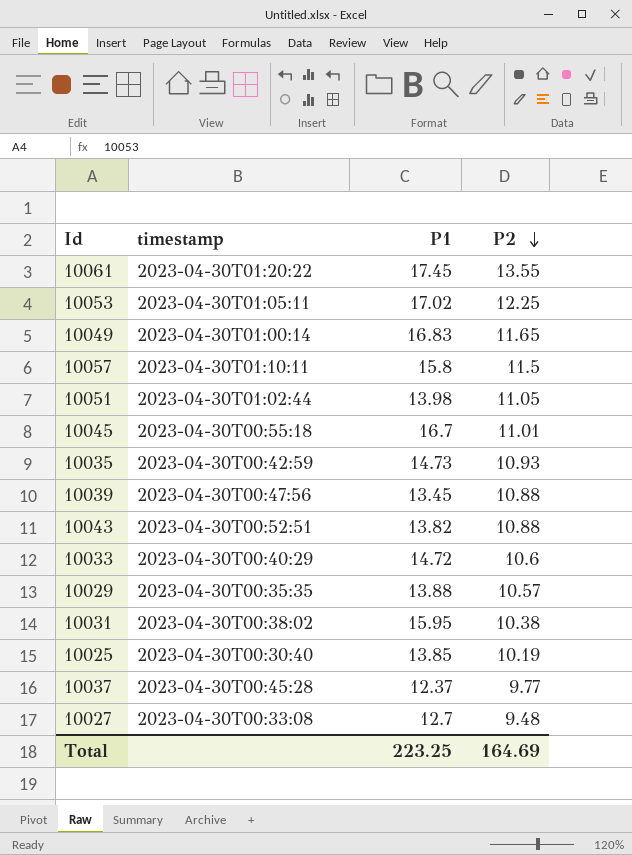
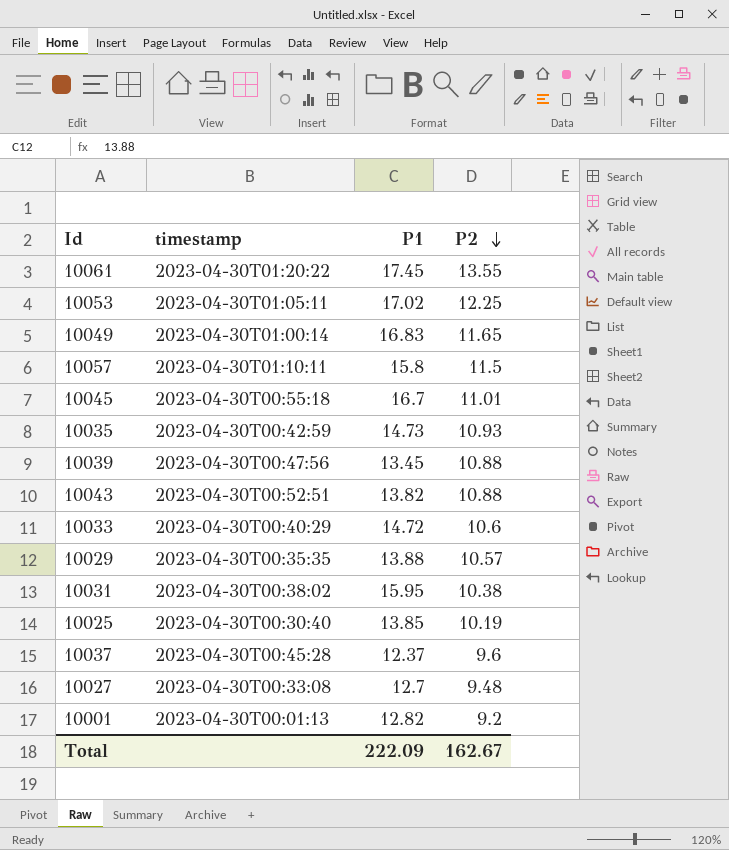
row 10051: 2023-04-30T01:02:44 | 13.98 | 11.05 -> none
10037 | P2: 9.77 -> 9.6
row 10001: none -> 2023-04-30T00:01:13 | 12.82 | 9.2
Total | P1: 223.25 -> 222.09
Total | P2: 164.69 -> 162.67

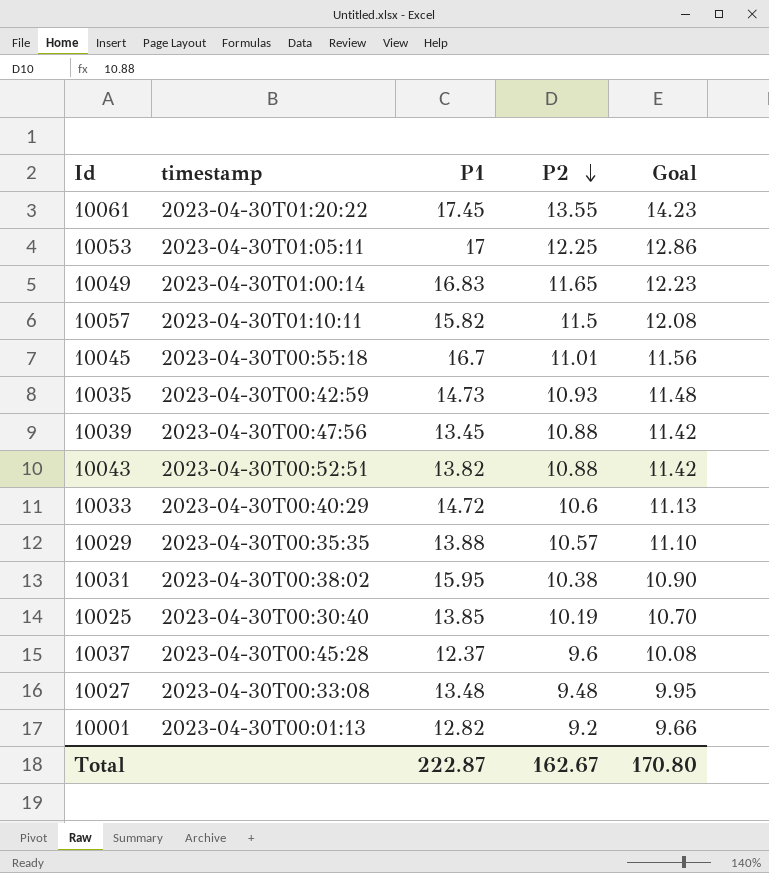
column Goal | formula: none -> [P2] * 1.05
10053 | P1: 17.02 -> 17
10057 | P1: 15.8 -> 15.82
10027 | P1: 12.7 -> 13.48
Total | P1: 222.09 -> 222.87

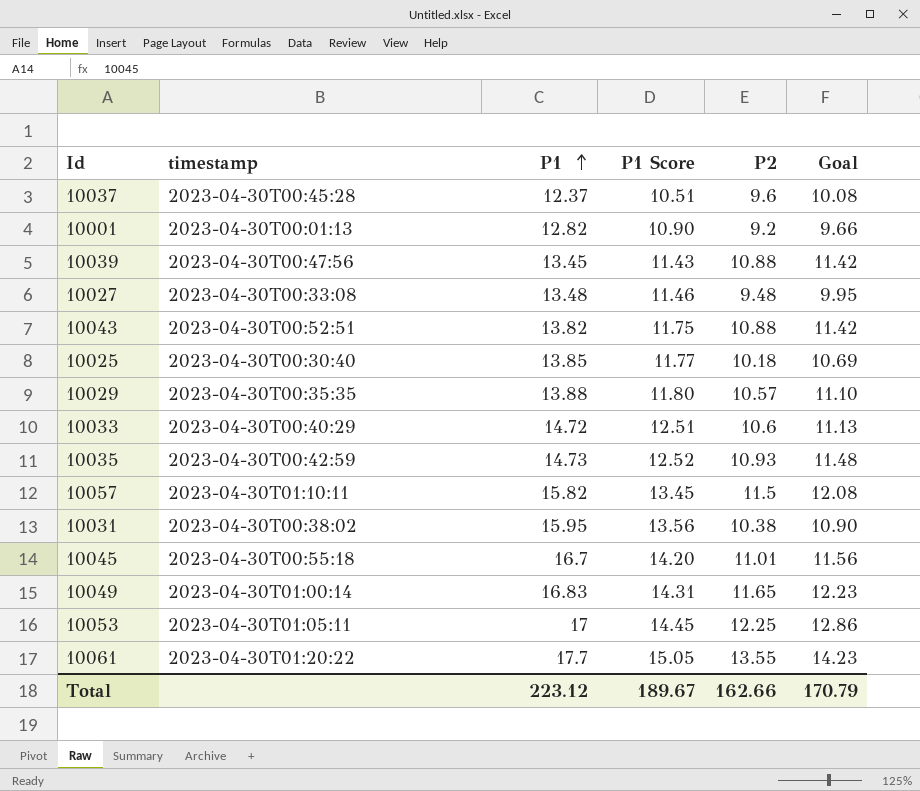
row order: P2 descending -> P1 ascending
column P1 Score | formula: none -> [P1] * 0.85
10025 | P2: 10.19 -> 10.18
10025 | Goal: 10.70 -> 10.69
10061 | P1: 17.45 -> 17.7
Total | P1: 222.87 -> 223.12
Total | P2: 162.67 -> 162.66
Total | Goal: 170.80 -> 170.79

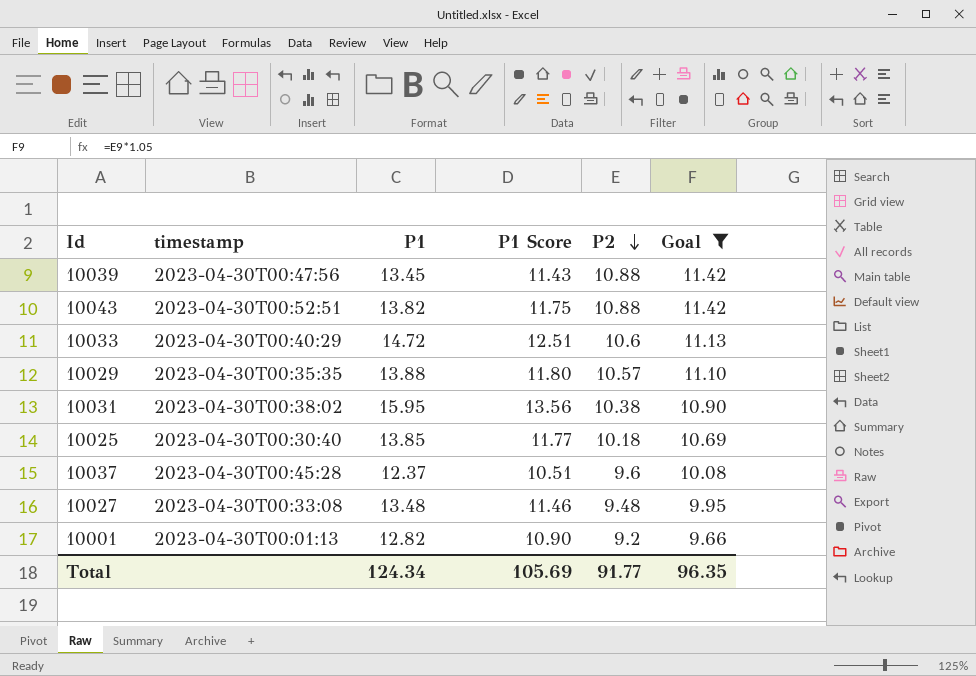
filter: none -> Goal <= 11.42
row order: P1 ascending -> P2 descending
Total | P1: 223.12 -> 124.34
Total | P1 Score: 189.67 -> 105.69
Total | P2: 162.66 -> 91.77
Total | Goal: 170.79 -> 96.35

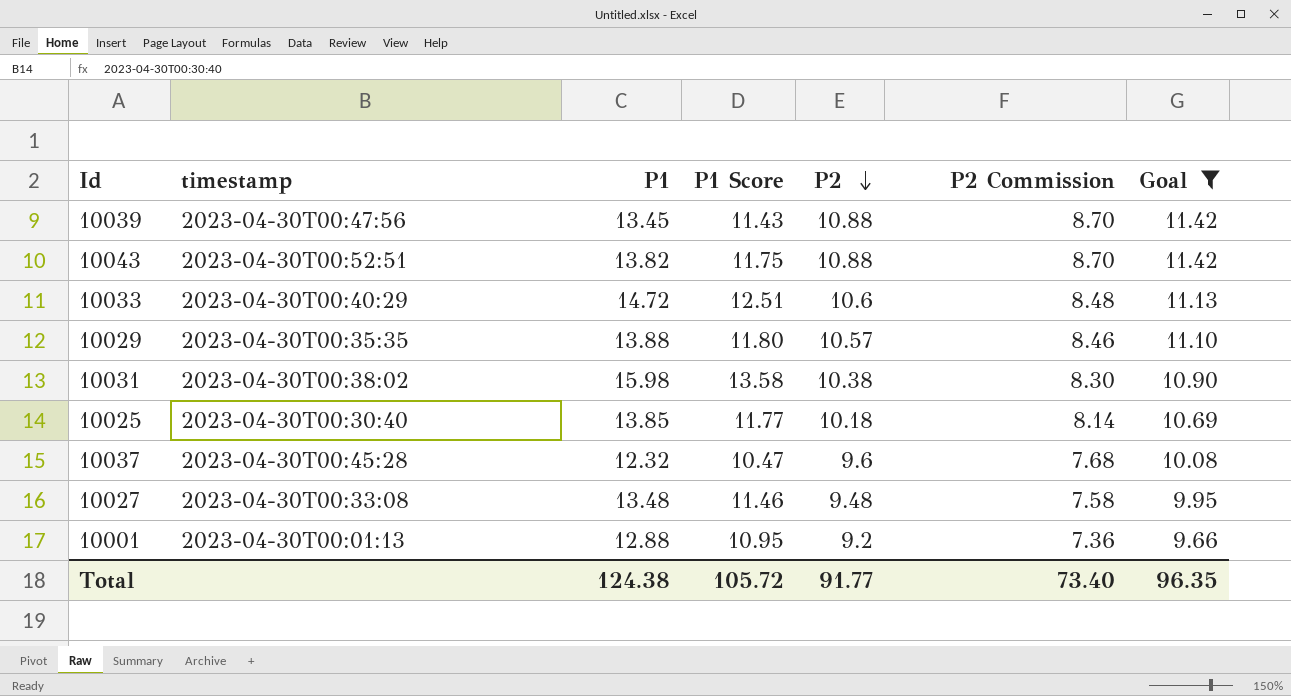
column P2 Commission | formula: none -> [P2] * 0.8
10031 | P1: 15.95 -> 15.98
10031 | P1 Score: 13.56 -> 13.58
10037 | P1: 12.37 -> 12.32
10037 | P1 Score: 10.51 -> 10.47
10001 | P1: 12.82 -> 12.88
10001 | P1 Score: 10.90 -> 10.95
Total | P1: 124.34 -> 124.38
Total | P1 Score: 105.69 -> 105.72

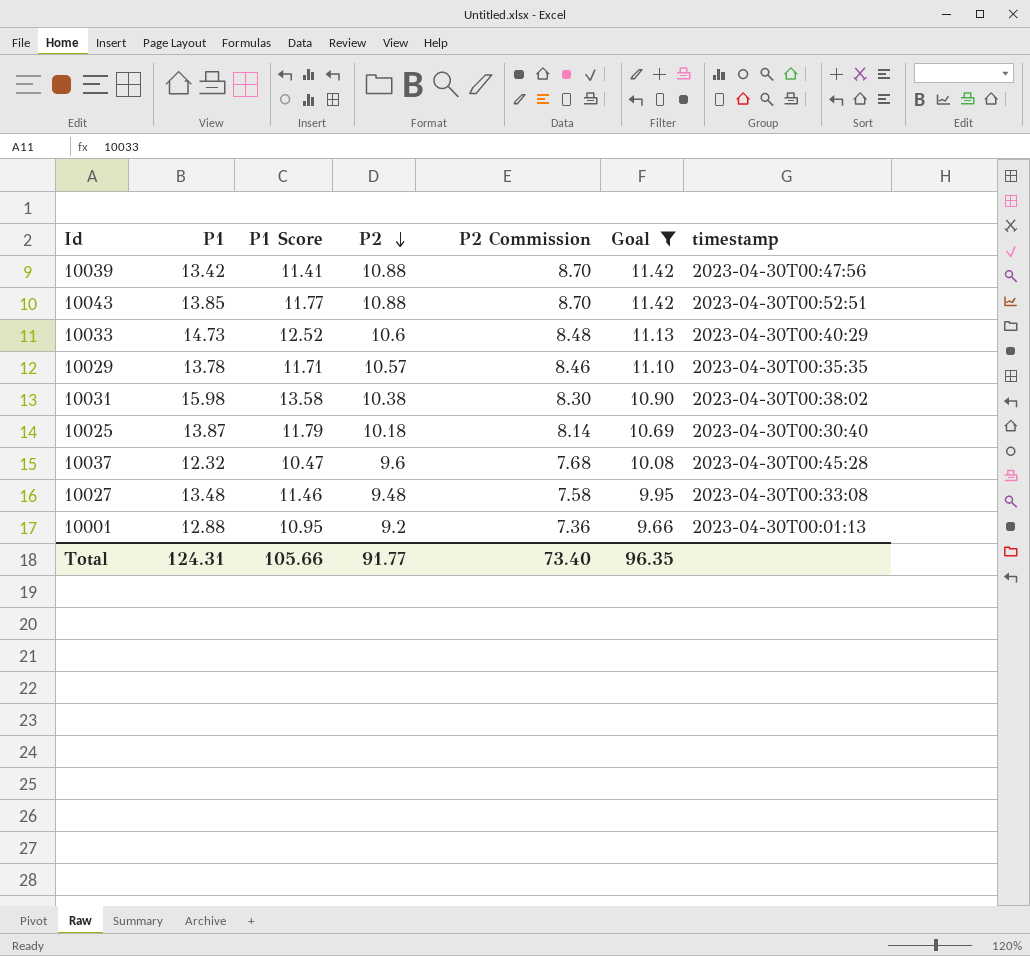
column timestamp | position: 2 -> 7
10039 | P1: 13.45 -> 13.42
10039 | P1 Score: 11.43 -> 11.41
10043 | P1: 13.82 -> 13.85
10043 | P1 Score: 11.75 -> 11.77
10033 | P1: 14.72 -> 14.73
10033 | P1 Score: 12.51 -> 12.52
10029 | P1: 13.88 -> 13.78
10029 | P1 Score: 11.80 -> 11.71
10025 | P1: 13.85 -> 13.87
10025 | P1 Score: 11.77 -> 11.79
Total | P1: 124.38 -> 124.31
Total | P1 Score: 105.72 -> 105.66

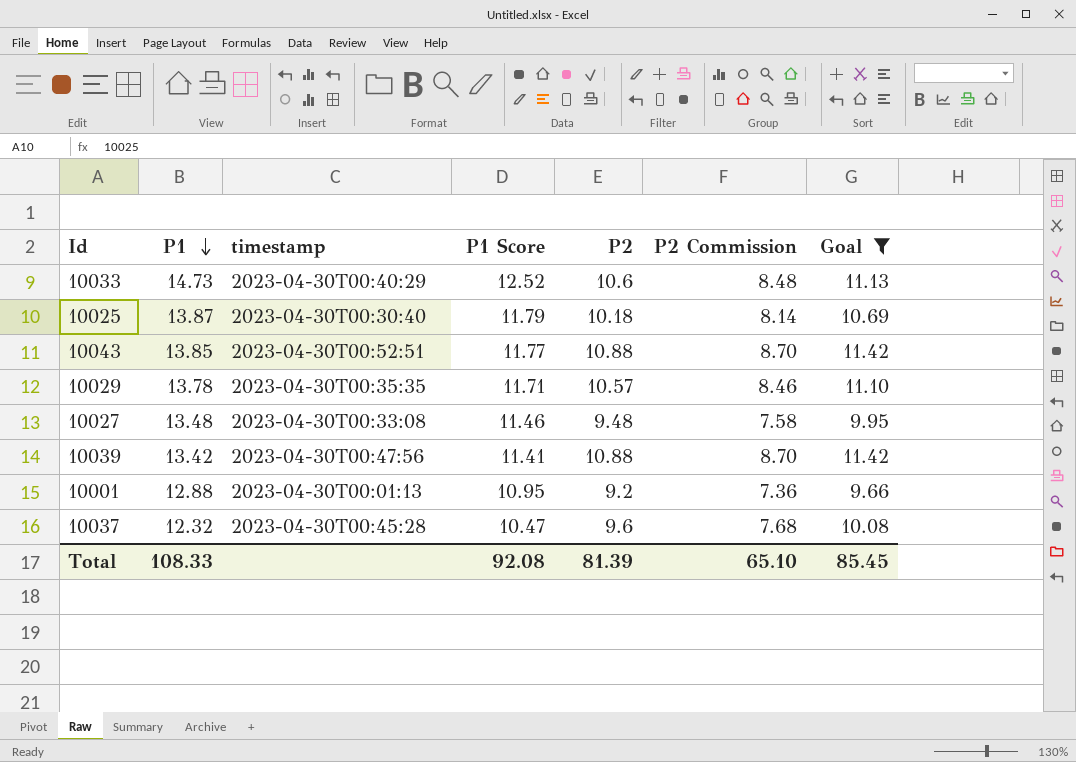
row order: P2 descending -> P1 descending
column timestamp | position: 7 -> 3
row 10031: 15.98 | 13.58 | 10.38 | 8.30 | 10.90 | 2023-04-30T00:38:02 -> none
Total | P1: 124.31 -> 108.33
Total | P1 Score: 105.66 -> 92.08
Total | P2: 91.77 -> 81.39
Total | P2 Commission: 73.40 -> 65.10
Total | Goal: 96.35 -> 85.45

